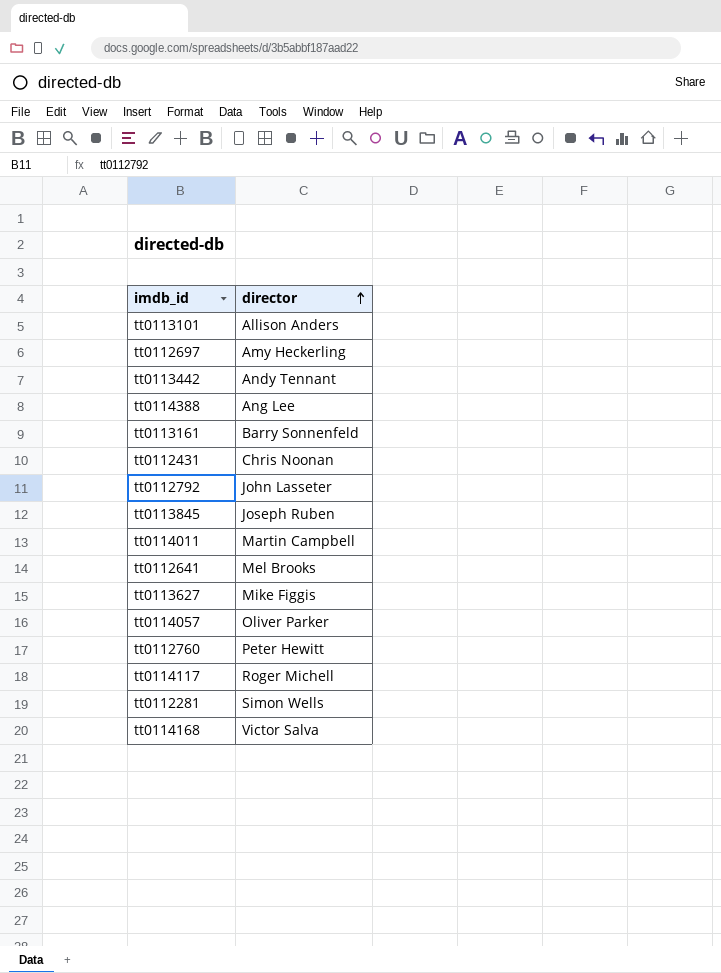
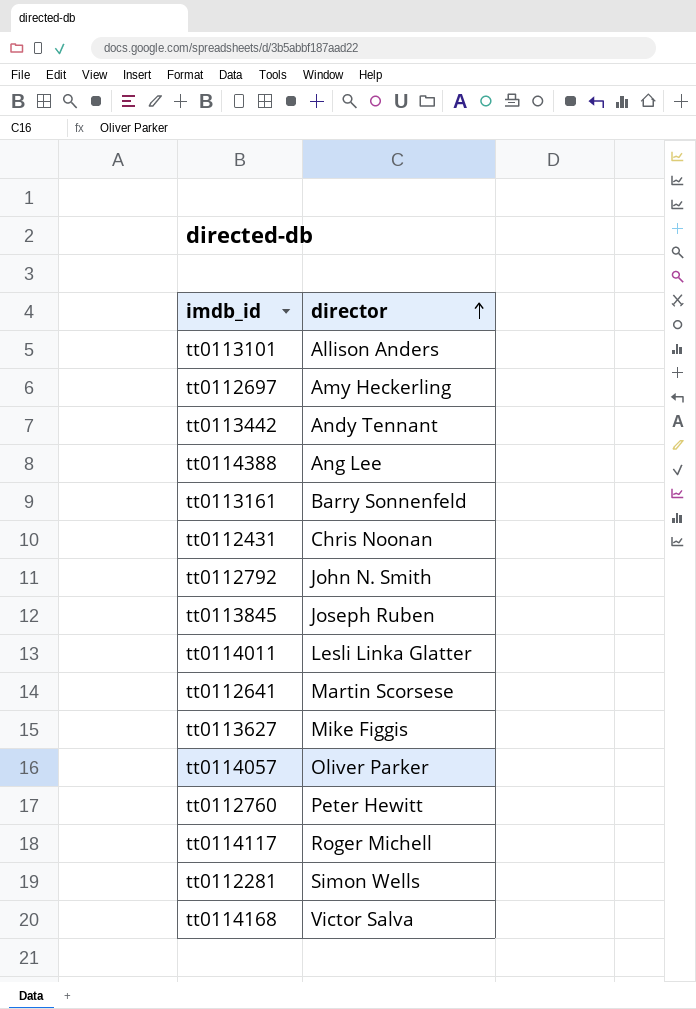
tt0112792 | director: John Lasseter -> John N. Smith
tt0114011 | director: Martin Campbell -> Lesli Linka Glatter
tt0112641 | director: Mel Brooks -> Martin Scorsese

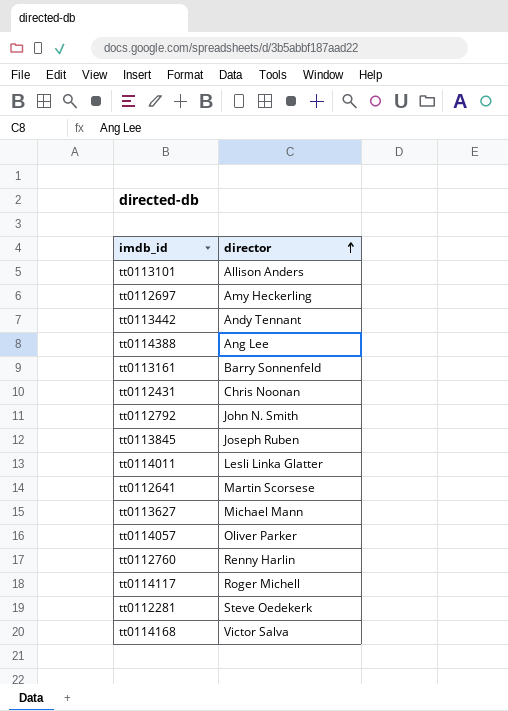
tt0113627 | director: Mike Figgis -> Michael Mann
tt0112760 | director: Peter Hewitt -> Renny Harlin
tt0112281 | director: Simon Wells -> Steve Oedekerk

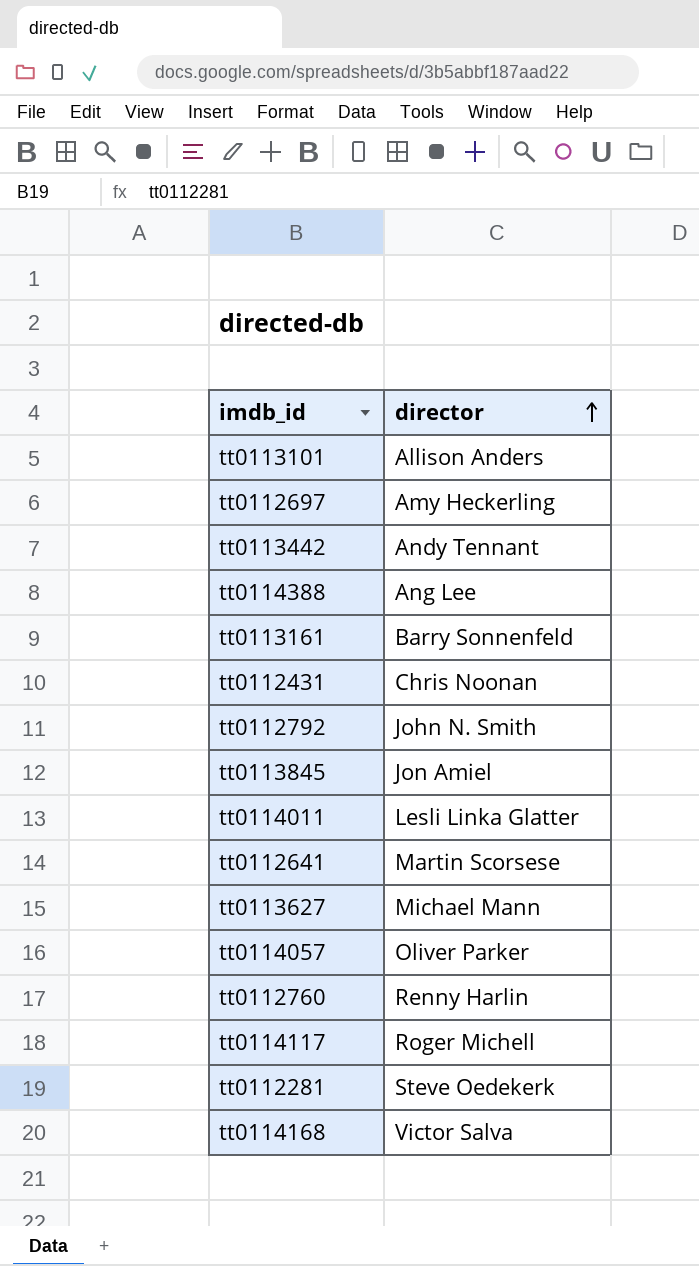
tt0113845 | director: Joseph Ruben -> Jon Amiel

